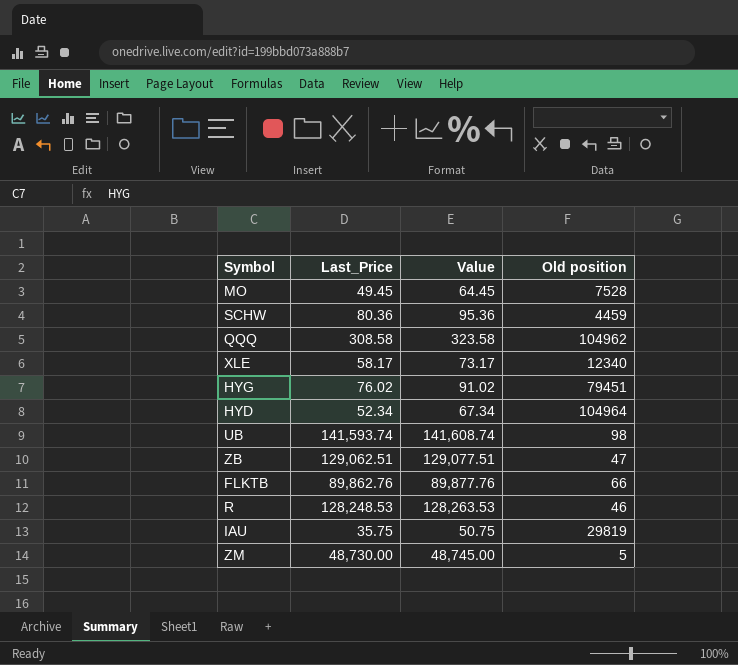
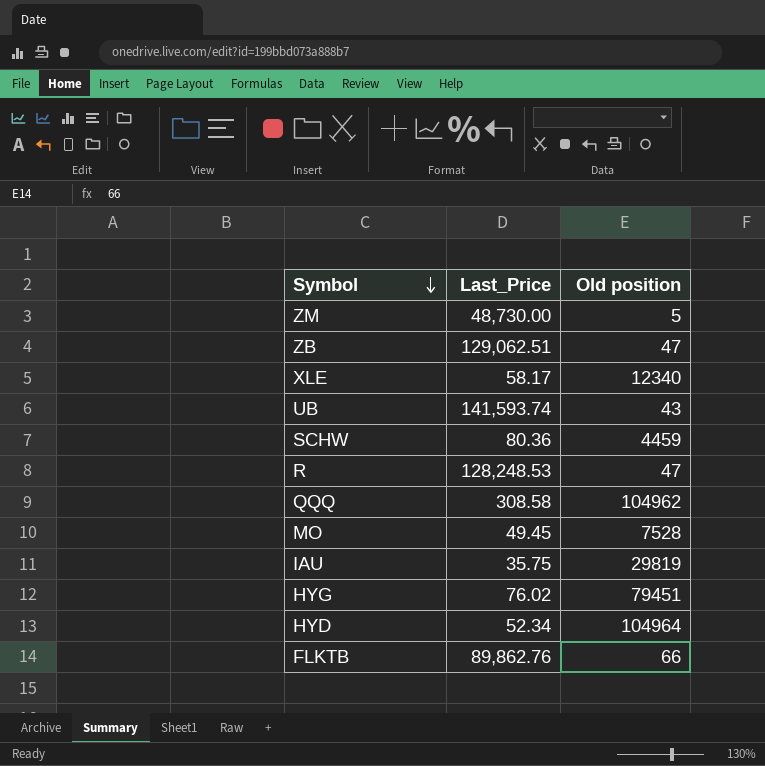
row order: none -> Symbol descending
column Value | formula: [Last_Price] + 15 -> none
UB | Old position: 98 -> 43
R | Old position: 46 -> 47

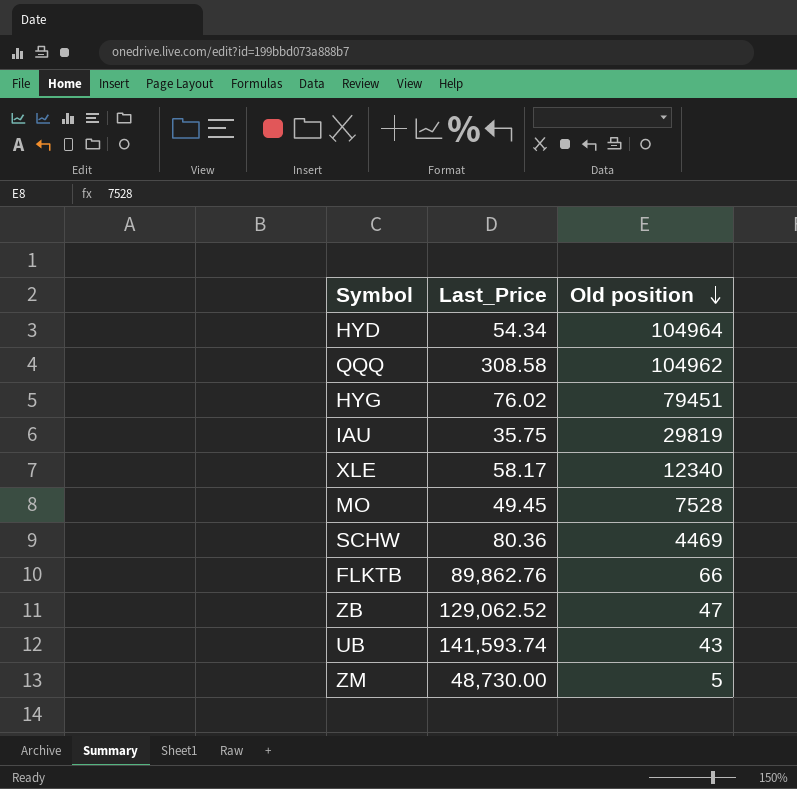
row order: Symbol descending -> Old position descending
row R: 128,248.53 | 47 -> none
HYD | Last_Price: 52.34 -> 54.34
SCHW | Old position: 4459 -> 4469
ZB | Last_Price: 129,062.51 -> 129,062.52

